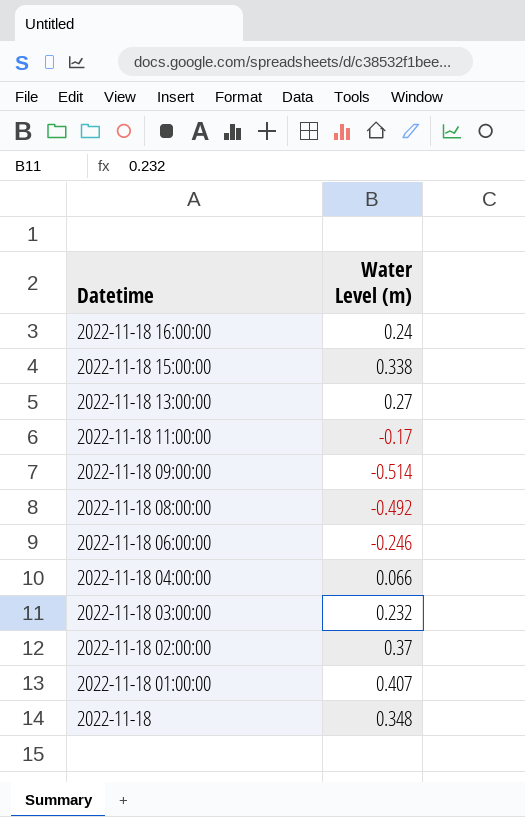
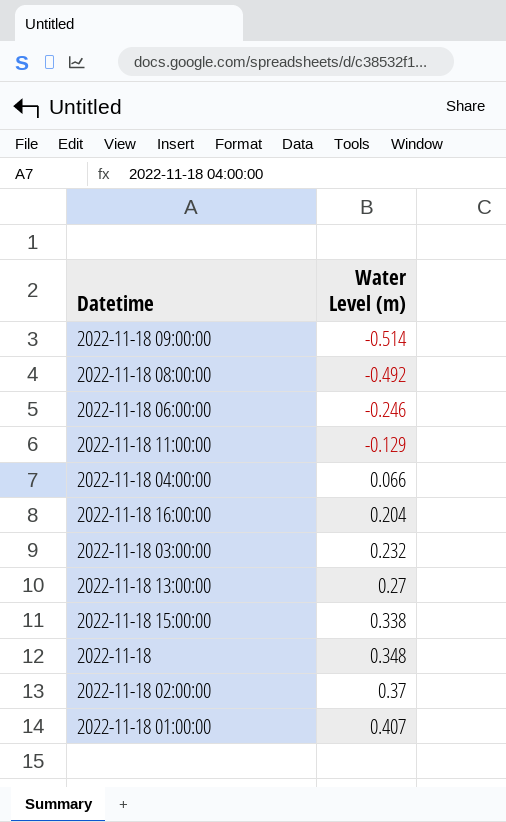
row order: Datetime descending -> Water Level (m) ascending
2022-11-18 11:00:00 | Water Level (m): -0.17 -> -0.129
2022-11-18 16:00:00 | Water Level (m): 0.24 -> 0.204

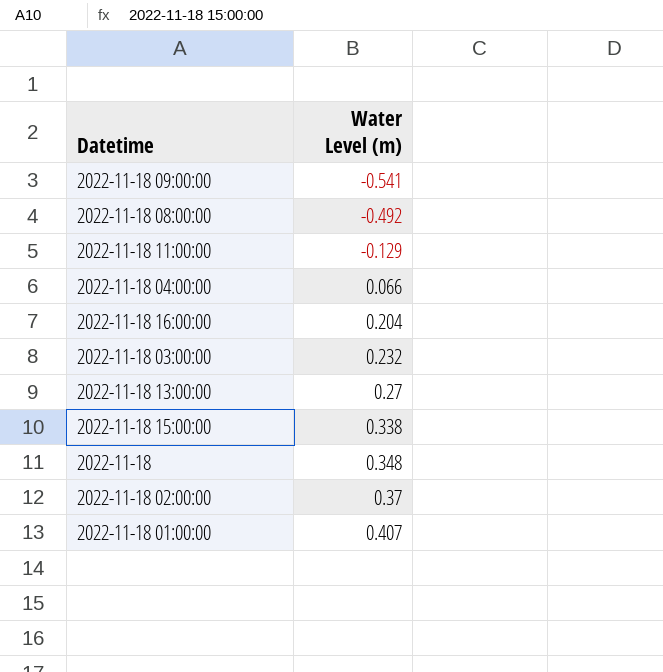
row 2022-11-18 06:00:00: -0.246 -> none
2022-11-18 09:00:00 | Water Level (m): -0.514 -> -0.541

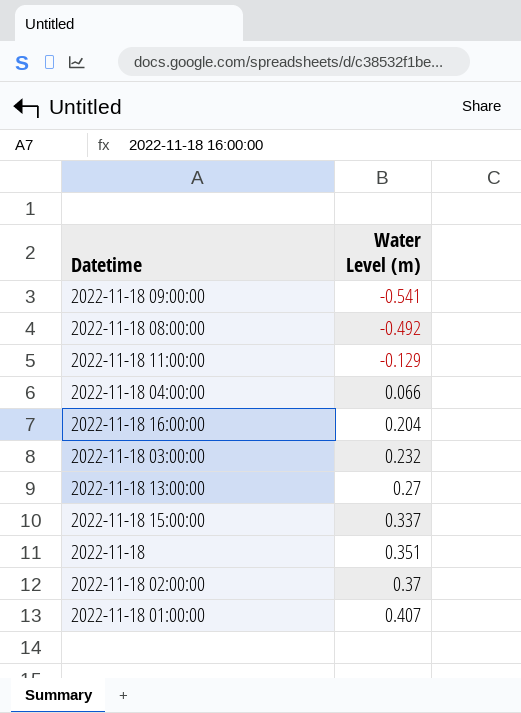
2022-11-18 15:00:00 | Water Level (m): 0.338 -> 0.337
2022-11-18 | Water Level (m): 0.348 -> 0.351

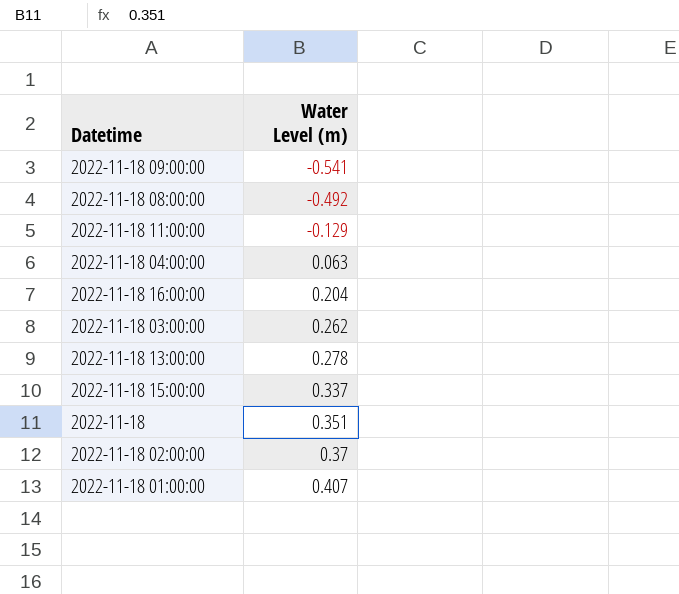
2022-11-18 04:00:00 | Water Level (m): 0.066 -> 0.063
2022-11-18 03:00:00 | Water Level (m): 0.232 -> 0.262
2022-11-18 13:00:00 | Water Level (m): 0.27 -> 0.278

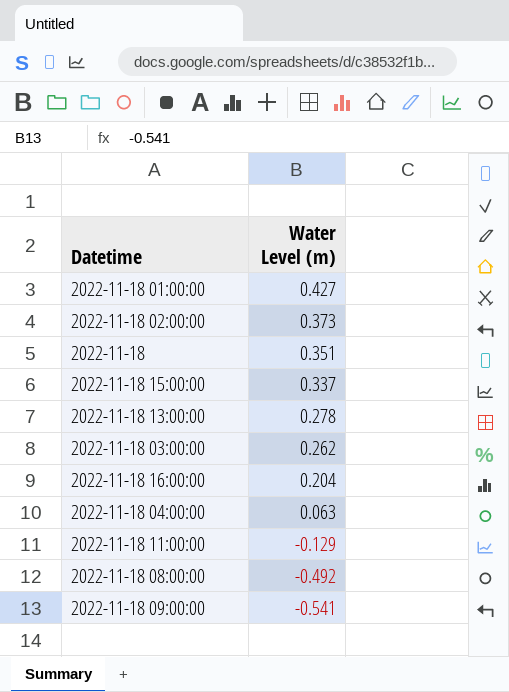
row order: Water Level (m) ascending -> Water Level (m) descending
2022-11-18 01:00:00 | Water Level (m): 0.407 -> 0.427
2022-11-18 02:00:00 | Water Level (m): 0.37 -> 0.373

